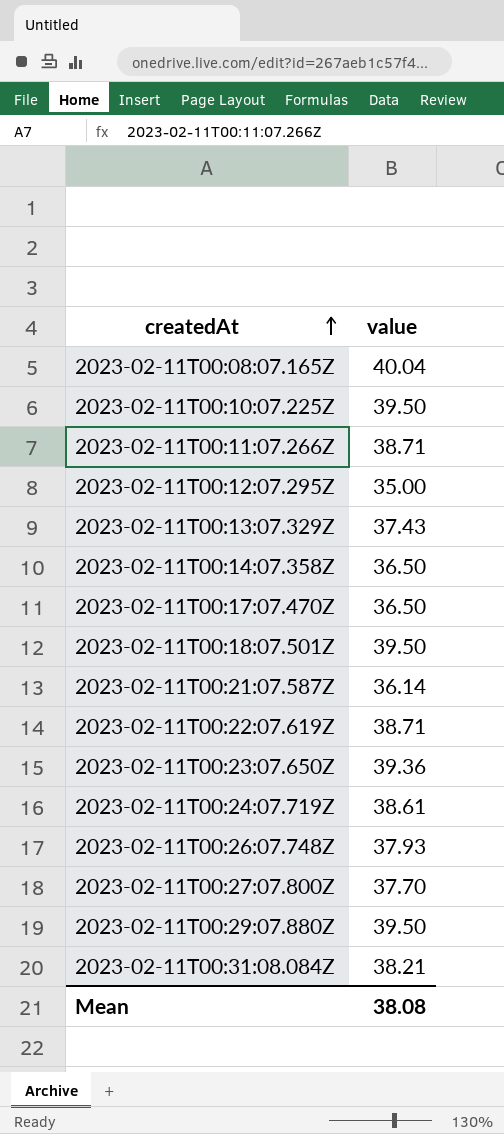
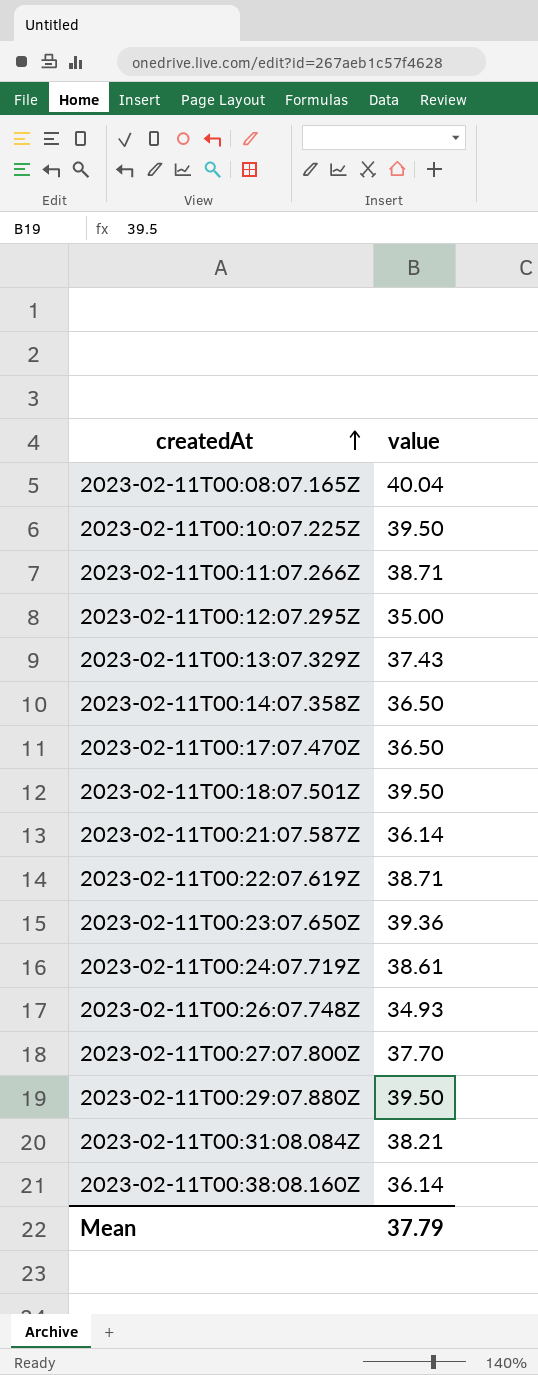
2023-02-11T00:26:07.748Z | value: 37.93 -> 34.93
row 2023-02-11T00:38:08.160Z: none -> 36.14
Mean | value: 38.08 -> 37.79

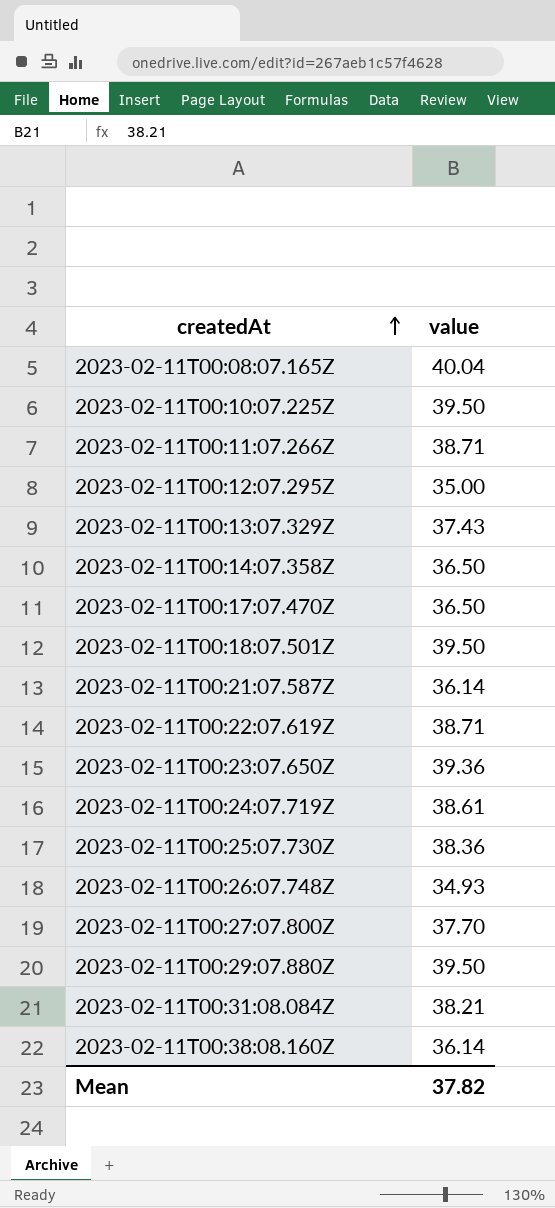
row 2023-02-11T00:25:07.730Z: none -> 38.36
Mean | value: 37.79 -> 37.82

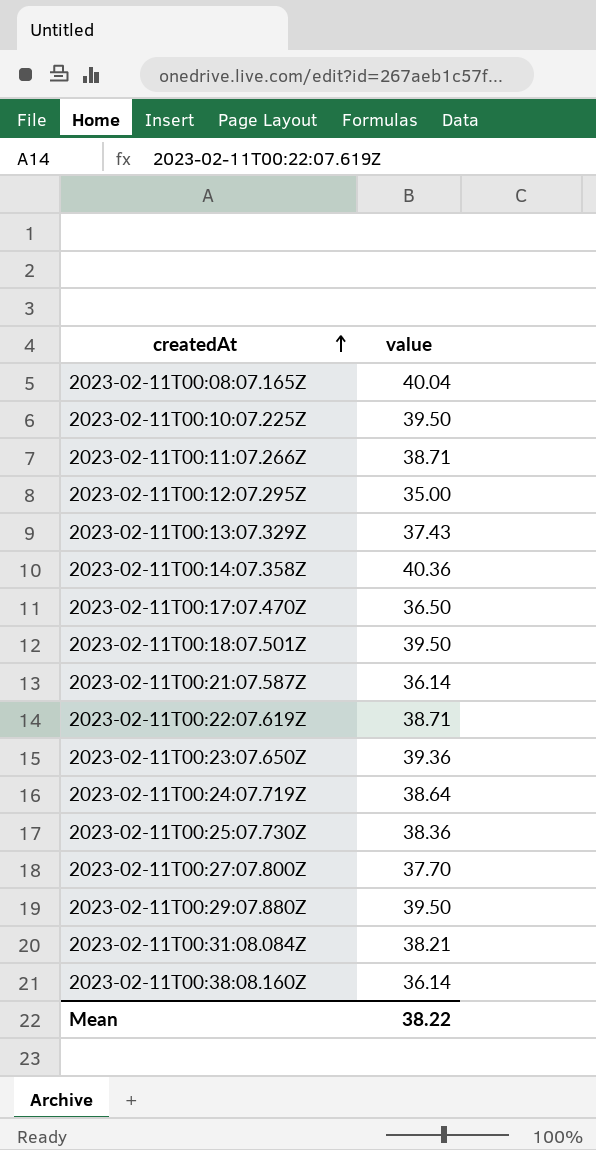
row 2023-02-11T00:26:07.748Z: 34.93 -> none
2023-02-11T00:14:07.358Z | value: 36.50 -> 40.36
2023-02-11T00:24:07.719Z | value: 38.61 -> 38.64
Mean | value: 37.82 -> 38.22

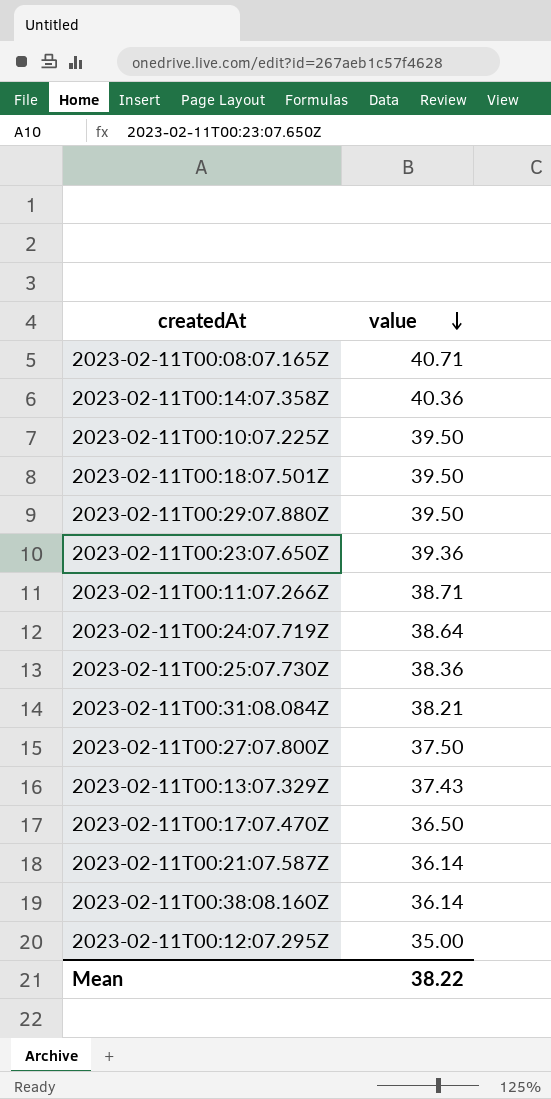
row order: createdAt ascending -> value descending
row 2023-02-11T00:22:07.619Z: 38.71 -> none
2023-02-11T00:08:07.165Z | value: 40.04 -> 40.71
2023-02-11T00:27:07.800Z | value: 37.70 -> 37.50

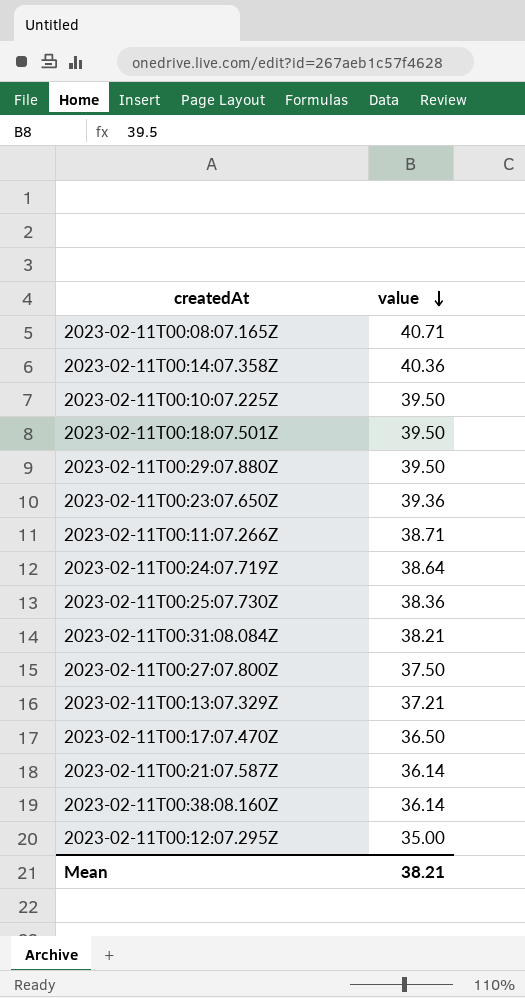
2023-02-11T00:13:07.329Z | value: 37.43 -> 37.21
Mean | value: 38.22 -> 38.21

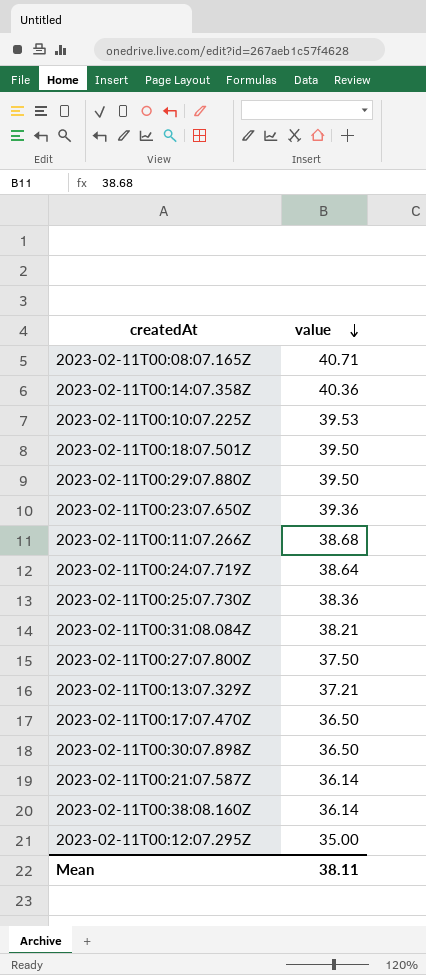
2023-02-11T00:10:07.225Z | value: 39.50 -> 39.53
2023-02-11T00:11:07.266Z | value: 38.71 -> 38.68
row 2023-02-11T00:30:07.898Z: none -> 36.50
Mean | value: 38.21 -> 38.11

